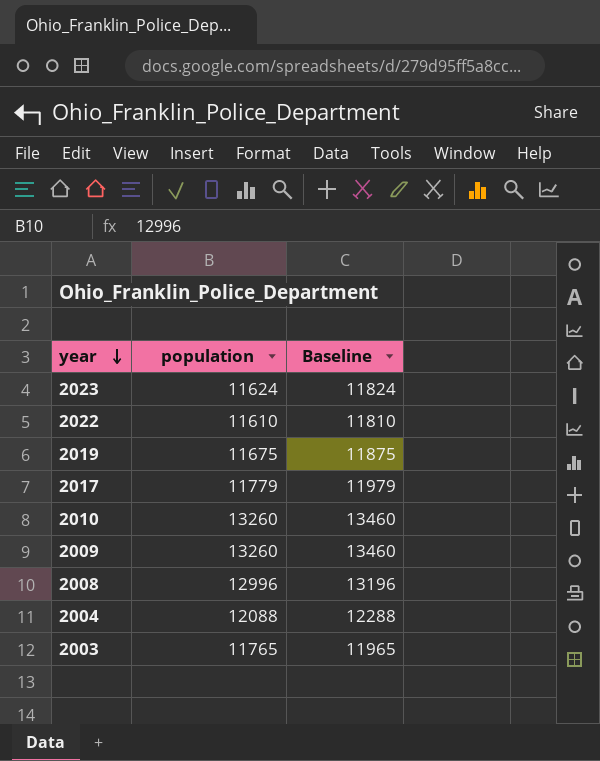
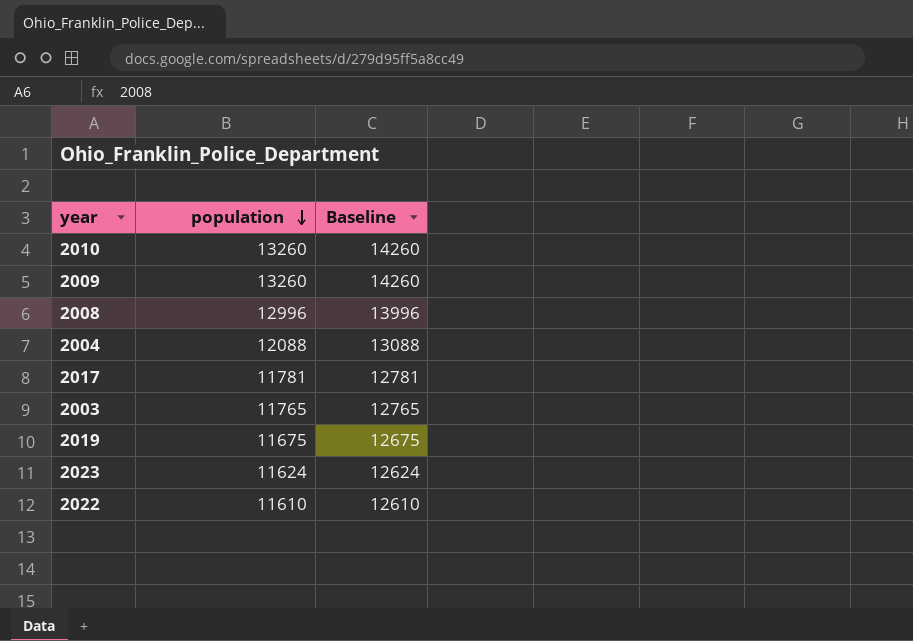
row order: year descending -> population descending
column Baseline | formula: [population] + 200 -> [population] + 1000
2017 | population: 11779 -> 11781

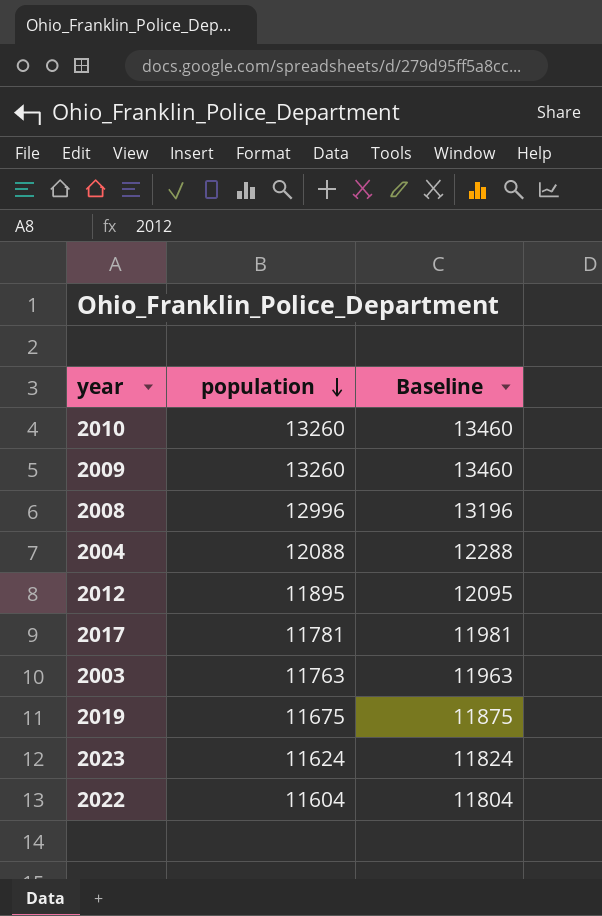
column Baseline | formula: [population] + 1000 -> [population] + 200
row 2012: none -> 11895 | 12095
2003 | population: 11765 -> 11763
2022 | population: 11610 -> 11604

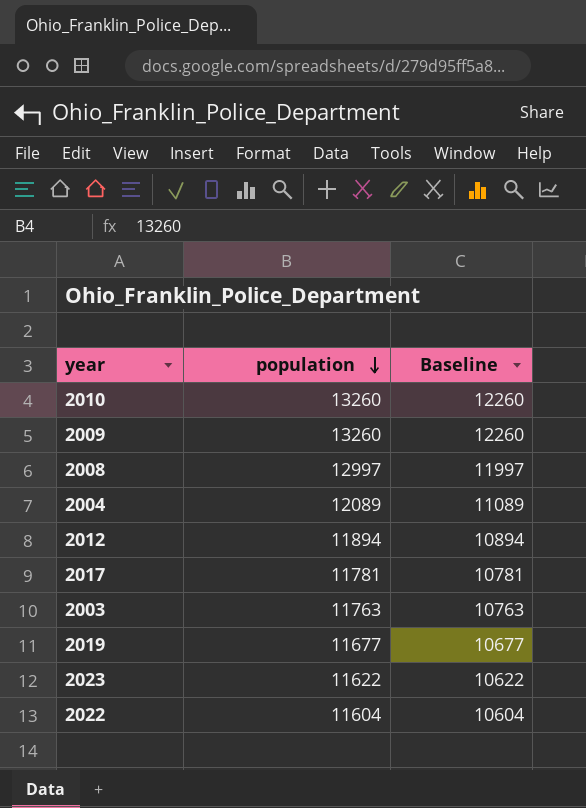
column Baseline | formula: [population] + 200 -> [population] - 1000
2008 | population: 12996 -> 12997
2004 | population: 12088 -> 12089
2012 | population: 11895 -> 11894
2019 | population: 11675 -> 11677
2023 | population: 11624 -> 11622

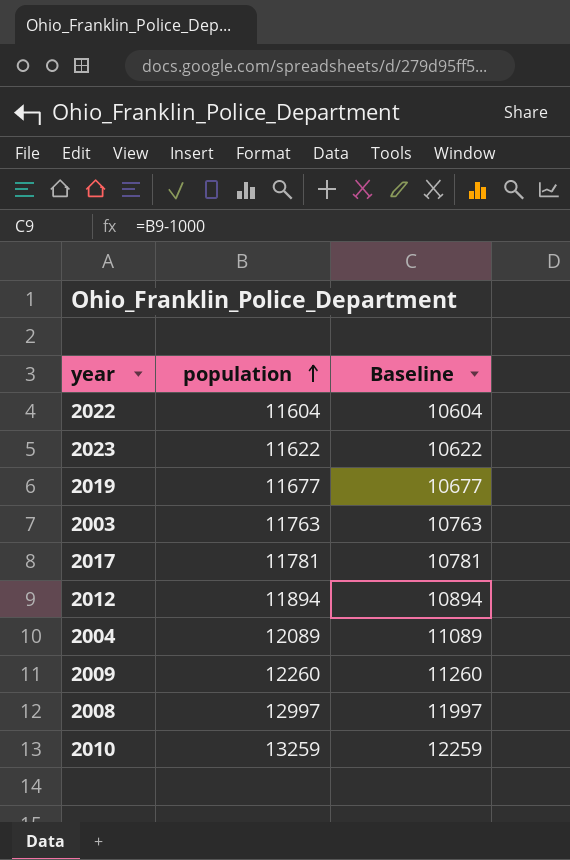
row order: population descending -> population ascending
2009 | population: 13260 -> 12260
2009 | Baseline: 12260 -> 11260
2010 | population: 13260 -> 13259
2010 | Baseline: 12260 -> 12259

